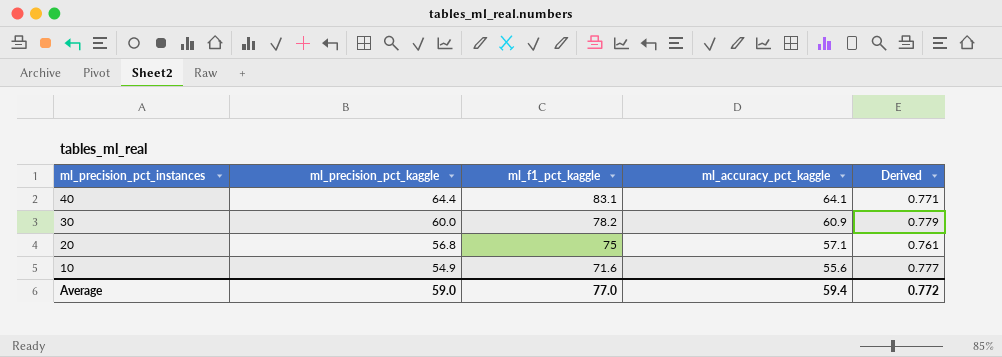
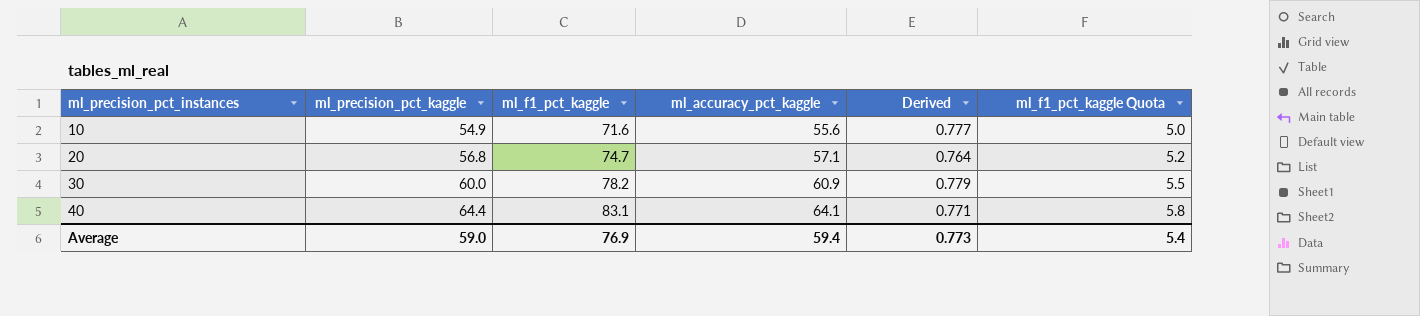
row order: ml_precision_pct_instances descending -> ml_precision_pct_instances ascending
column ml_f1_pct_kaggle Quota | formula: none -> [ml_f1_pct_kaggle] * 0.07
20 | ml_f1_pct_kaggle: 75 -> 74.7
20 | Derived: 0.761 -> 0.764
Average | ml_f1_pct_kaggle: 77.0 -> 76.9
Average | Derived: 0.772 -> 0.773

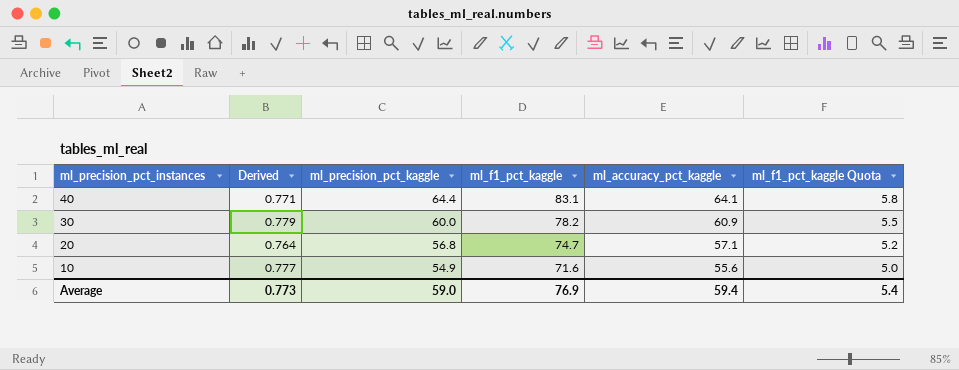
row order: ml_precision_pct_instances ascending -> ml_precision_pct_instances descending
column Derived | position: 5 -> 2

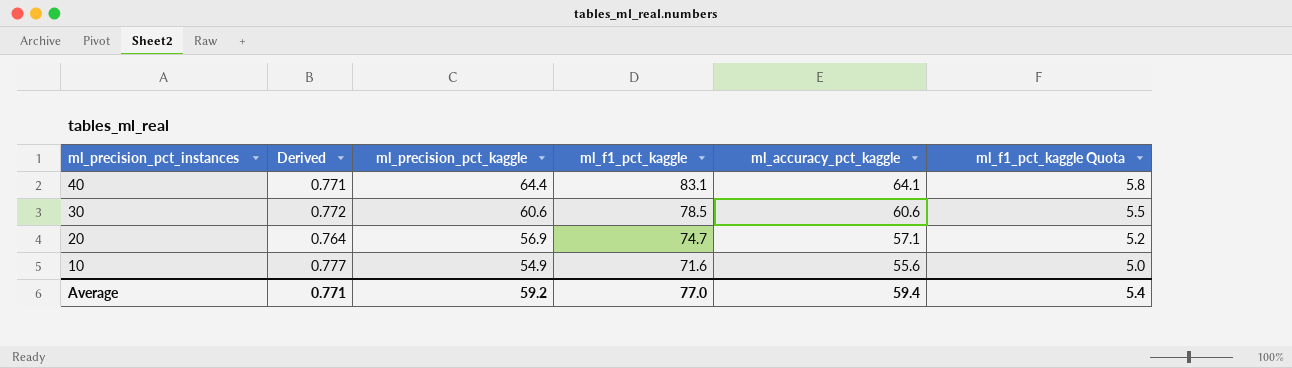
30 | Derived: 0.779 -> 0.772
30 | ml_precision_pct_kaggle: 60.0 -> 60.6
30 | ml_f1_pct_kaggle: 78.2 -> 78.5
30 | ml_accuracy_pct_kaggle: 60.9 -> 60.6
20 | ml_precision_pct_kaggle: 56.8 -> 56.9
Average | Derived: 0.773 -> 0.771
Average | ml_precision_pct_kaggle: 59.0 -> 59.2
Average | ml_f1_pct_kaggle: 76.9 -> 77.0

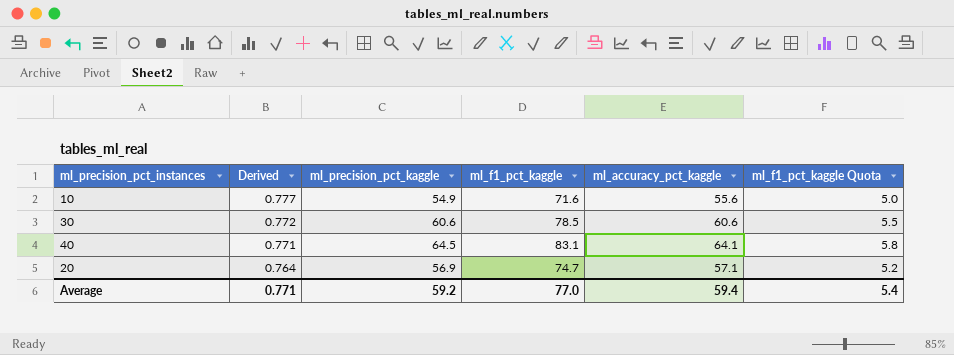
row order: ml_precision_pct_instances descending -> Derived descending
40 | ml_precision_pct_kaggle: 64.4 -> 64.5

